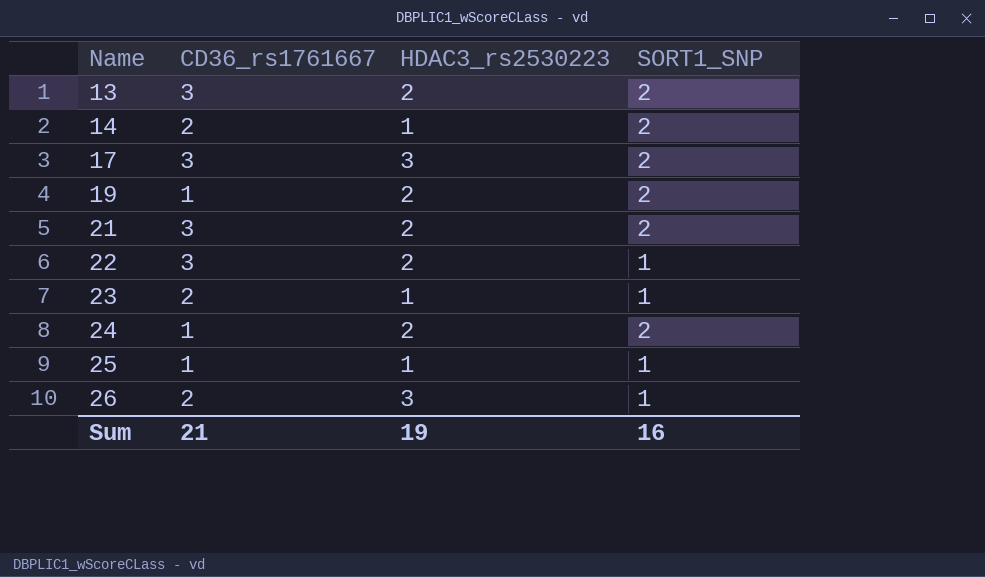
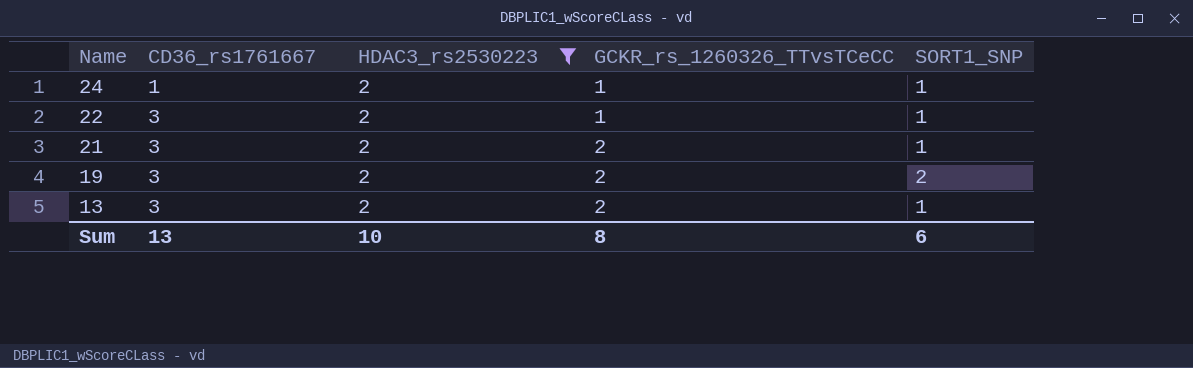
filter: none -> HDAC3_rs2530223 = 2
row order: Name ascending -> Name descending
column GCKR_rs_1260326_TTvsTCeCC | position: none -> 4
24 | SORT1_SNP: 2 -> 1
21 | SORT1_SNP: 2 -> 1
19 | CD36_rs1761667: 1 -> 3
13 | SORT1_SNP: 2 -> 1
Sum | CD36_rs1761667: 21 -> 13
Sum | HDAC3_rs2530223: 19 -> 10
Sum | SORT1_SNP: 16 -> 6

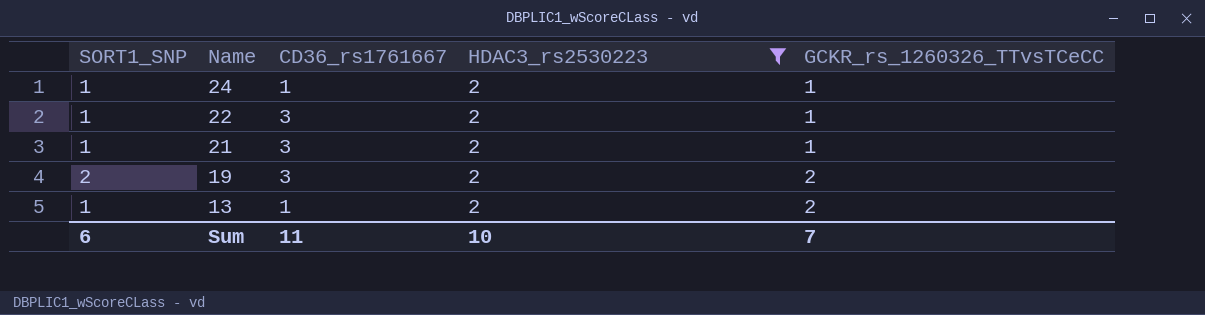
column SORT1_SNP | position: 5 -> 1
21 | GCKR_rs_1260326_TTvsTCeCC: 2 -> 1
13 | CD36_rs1761667: 3 -> 1
Sum | CD36_rs1761667: 13 -> 11
Sum | GCKR_rs_1260326_TTvsTCeCC: 8 -> 7

